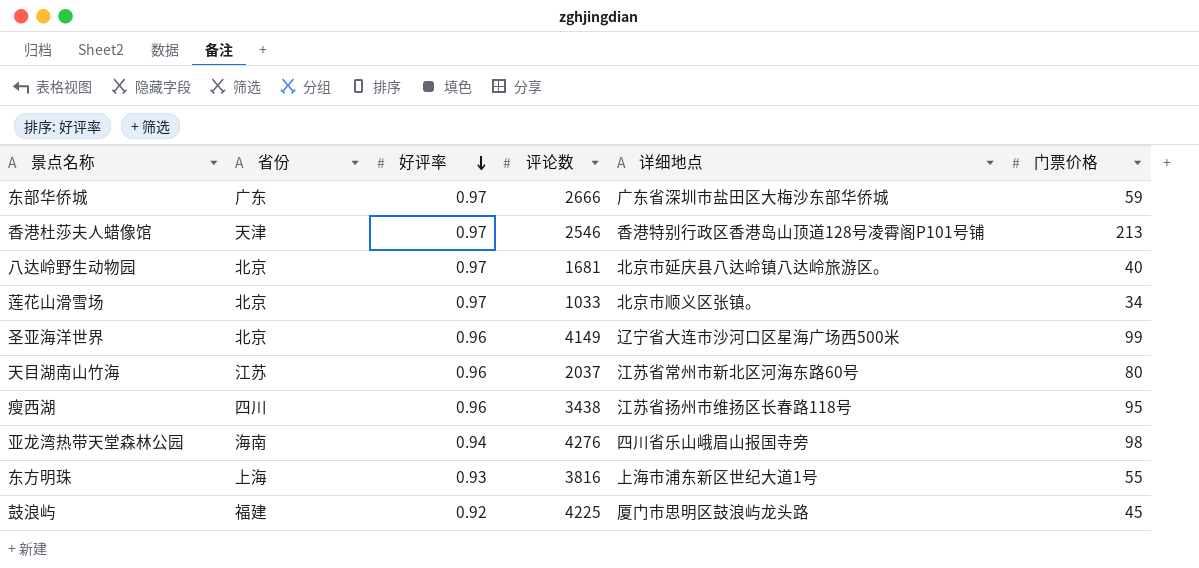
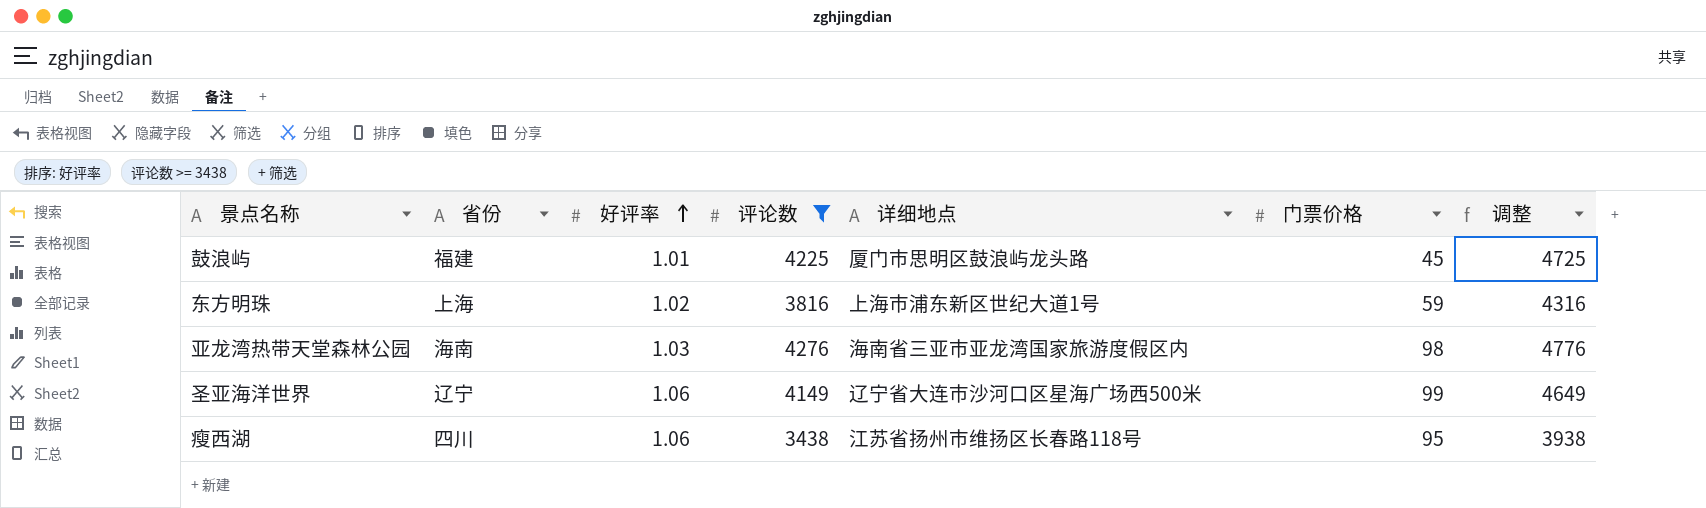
filter: none -> 评论数 >= 3438
row order: 好评率 descending -> 好评率 ascending
column 调整 | formula: none -> [评论数] + 500
鼓浪屿 | 好评率: 0.92 -> 1.01
东方明珠 | 好评率: 0.93 -> 1.02
东方明珠 | 门票价格: 55 -> 59
亚龙湾热带天堂森林公园 | 好评率: 0.94 -> 1.03
亚龙湾热带天堂森林公园 | 详细地点: 四川省乐山峨眉山报国寺旁 -> 海南省三亚市亚龙湾国家旅游度假区内
圣亚海洋世界 | 省份: 北京 -> 辽宁
圣亚海洋世界 | 好评率: 0.96 -> 1.06
瘦西湖 | 好评率: 0.96 -> 1.06

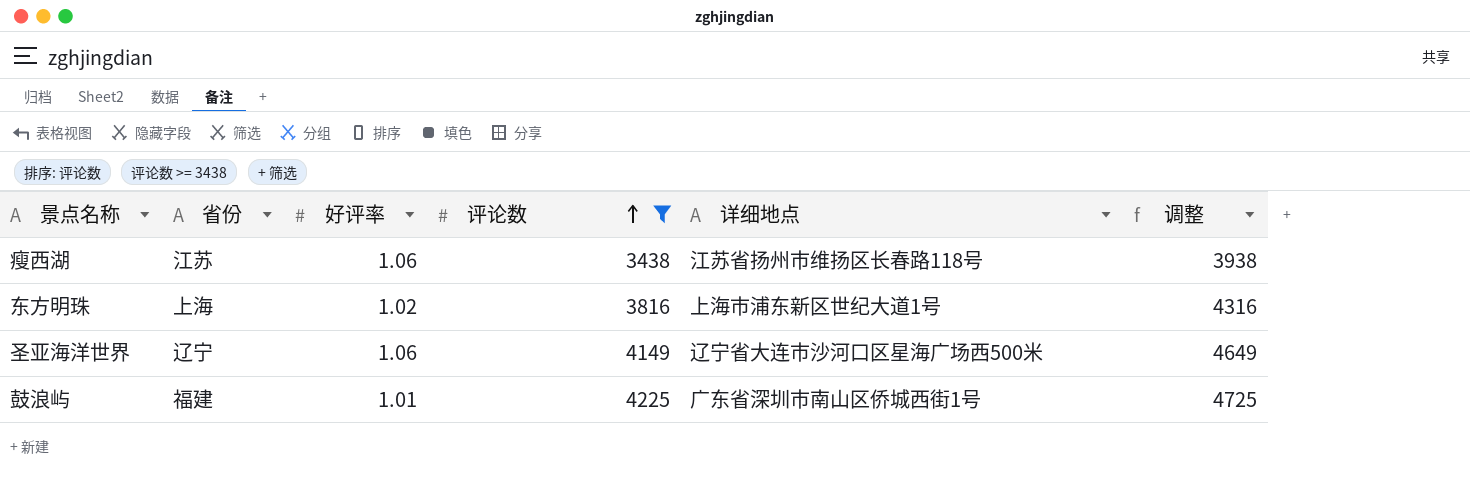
row order: 好评率 ascending -> 评论数 ascending
column 门票价格 | position: 6 -> none
row 亚龙湾热带天堂森林公园: 海南 | 1.03 | 4276 | 海南省三亚市亚龙湾国家旅游度假区内 | 98 | 4776 -> none
瘦西湖 | 省份: 四川 -> 江苏
鼓浪屿 | 详细地点: 厦门市思明区鼓浪屿龙头路 -> 广东省深圳市南山区侨城西街1号

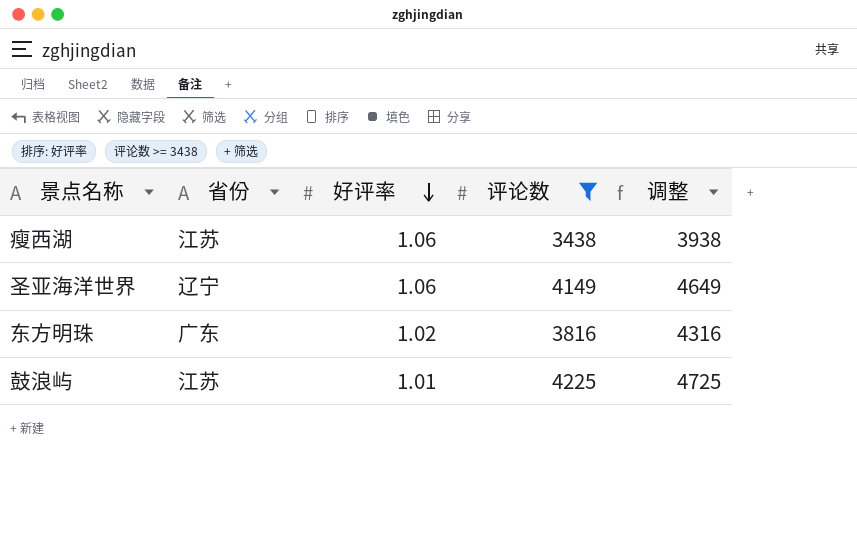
row order: 评论数 ascending -> 好评率 descending
column 详细地点 | position: 5 -> none
东方明珠 | 省份: 上海 -> 广东
鼓浪屿 | 省份: 福建 -> 江苏

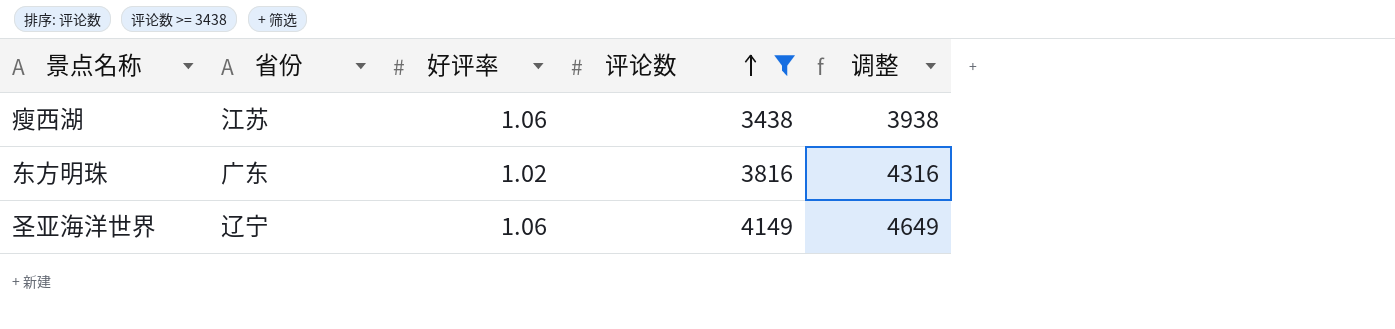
row order: 好评率 descending -> 评论数 ascending
row 鼓浪屿: 江苏 | 1.01 | 4225 | 4725 -> none

